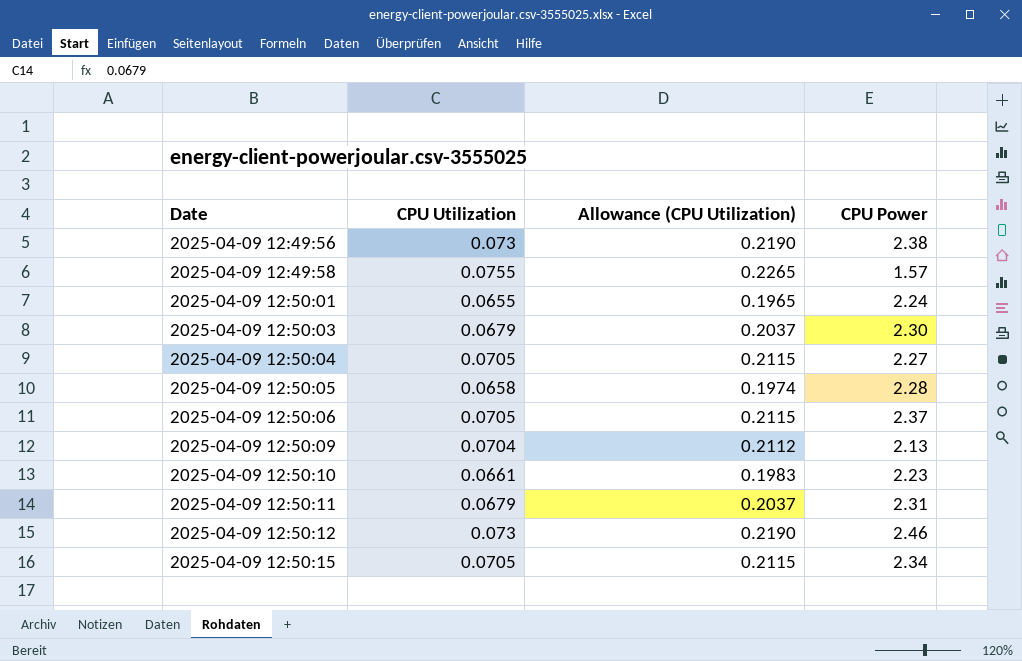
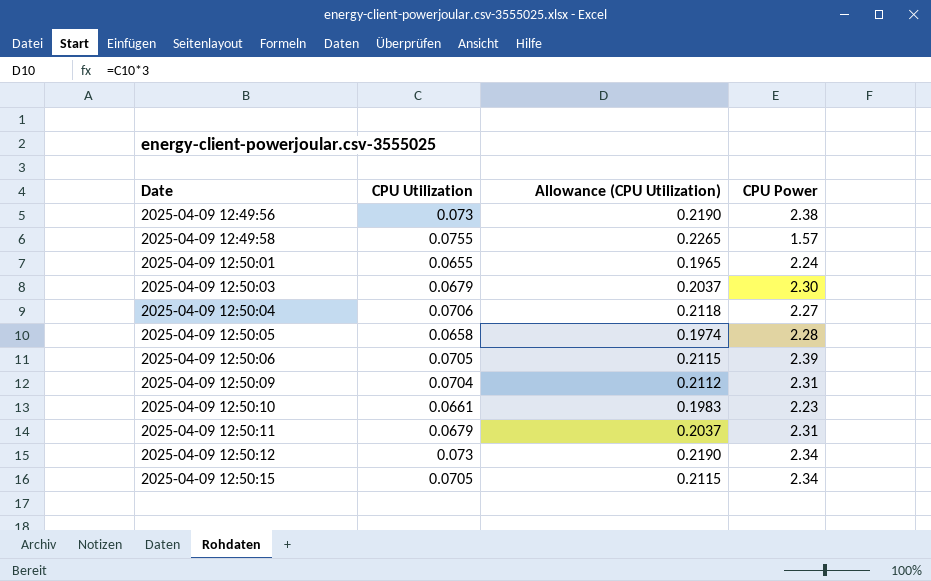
2025-04-09 12:50:04 | CPU Utilization: 0.0705 -> 0.0706
2025-04-09 12:50:04 | Allowance (CPU Utilization): 0.2115 -> 0.2118
2025-04-09 12:50:06 | CPU Power: 2.37 -> 2.39
2025-04-09 12:50:09 | CPU Power: 2.13 -> 2.31
2025-04-09 12:50:12 | CPU Power: 2.46 -> 2.34

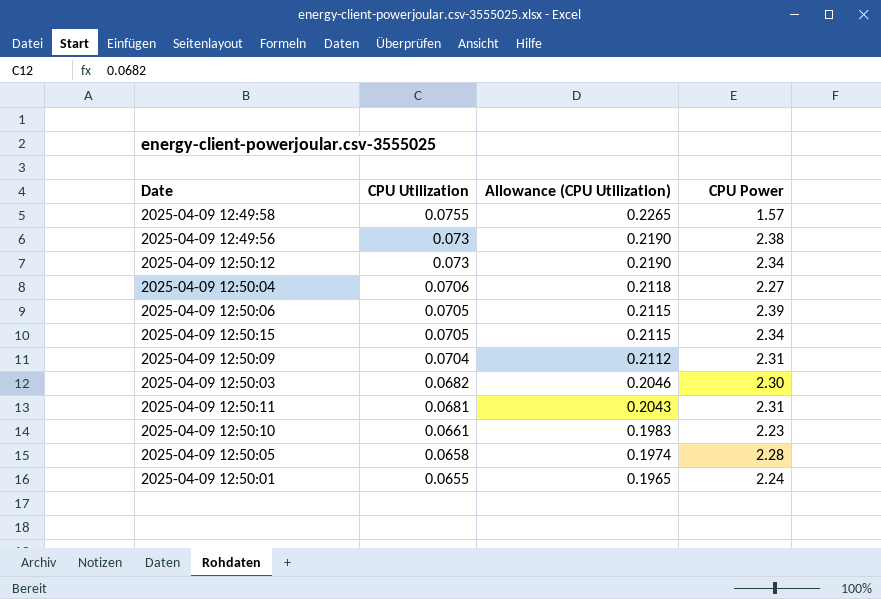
row order: Date ascending -> CPU Utilization descending
2025-04-09 12:50:03 | CPU Utilization: 0.0679 -> 0.0682
2025-04-09 12:50:03 | Allowance (CPU Utilization): 0.2037 -> 0.2046
2025-04-09 12:50:11 | CPU Utilization: 0.0679 -> 0.0681
2025-04-09 12:50:11 | Allowance (CPU Utilization): 0.2037 -> 0.2043

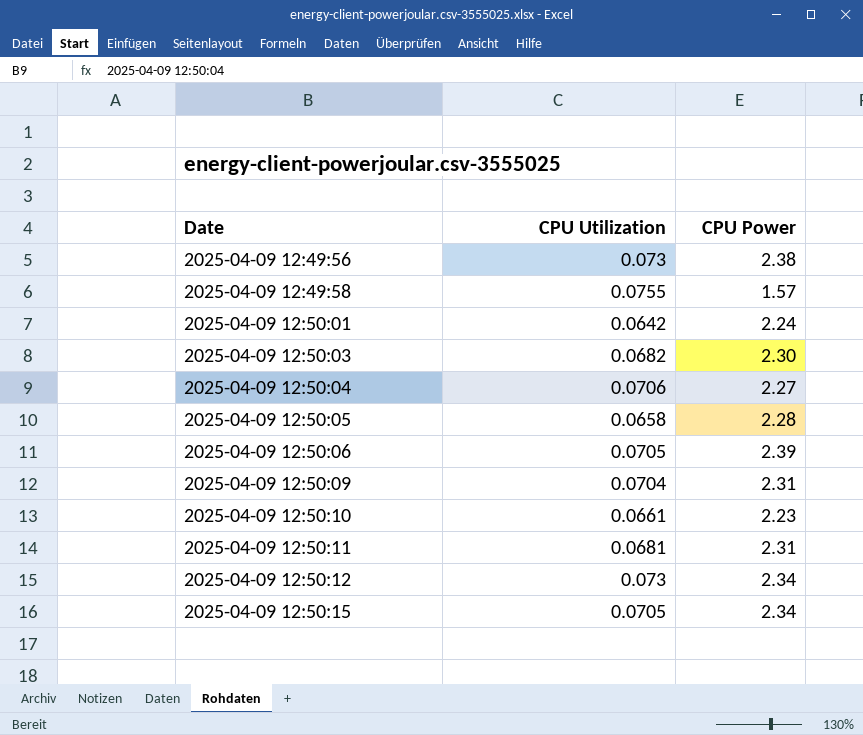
row order: CPU Utilization descending -> Date ascending
column Allowance (CPU Utilization) | formula: [CPU Utilization] * 3 -> none
2025-04-09 12:50:01 | CPU Utilization: 0.0655 -> 0.0642

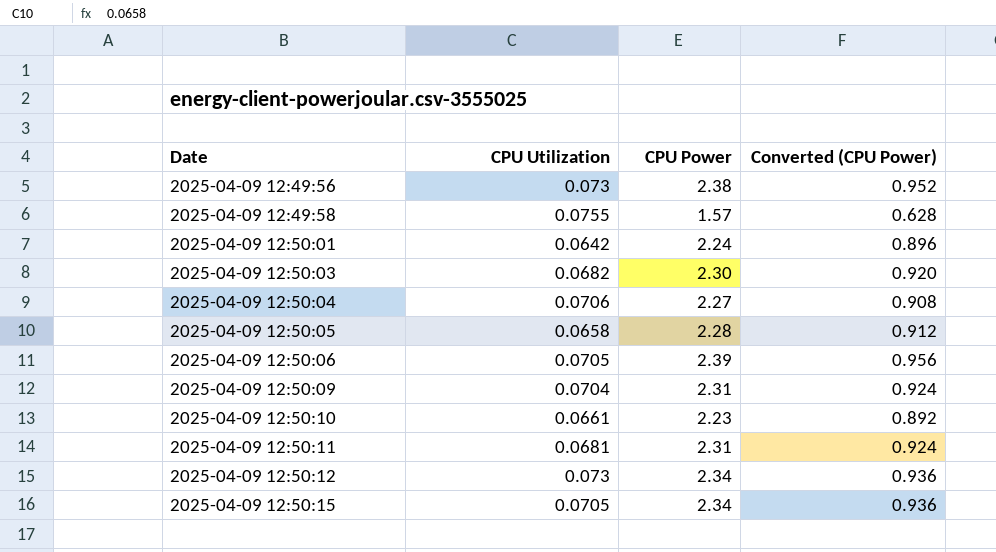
column Converted (CPU Power) | formula: none -> [CPU Power] * 0.4

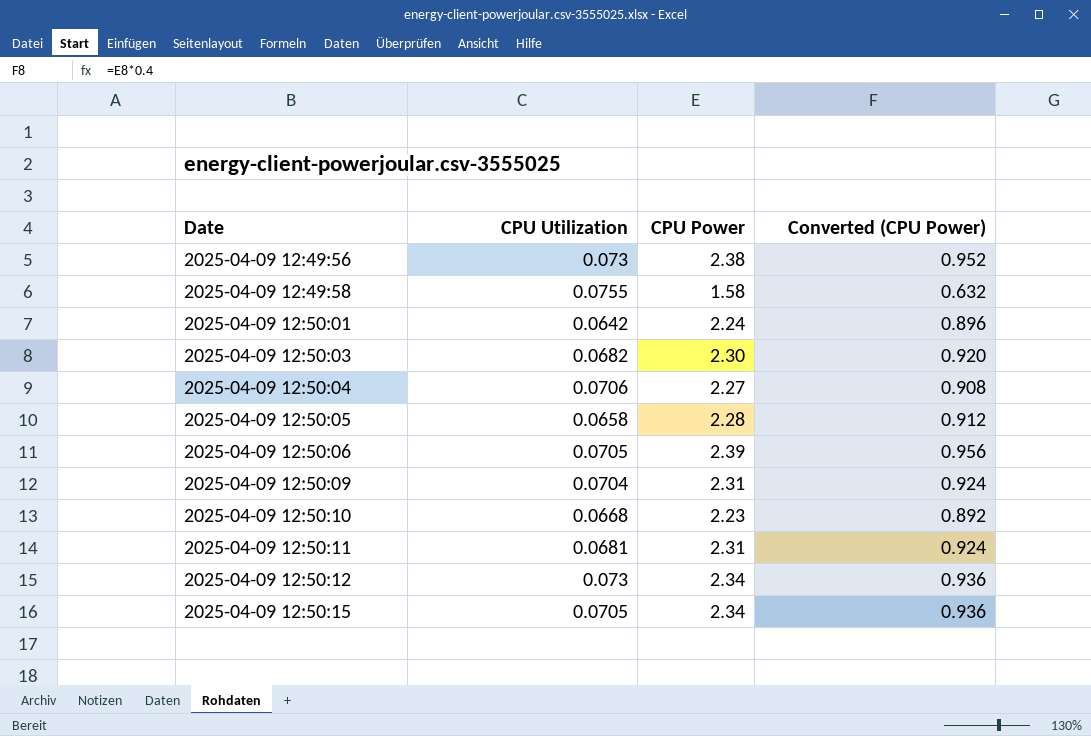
2025-04-09 12:49:58 | CPU Power: 1.57 -> 1.58
2025-04-09 12:49:58 | Converted (CPU Power): 0.628 -> 0.632
2025-04-09 12:50:10 | CPU Utilization: 0.0661 -> 0.0668

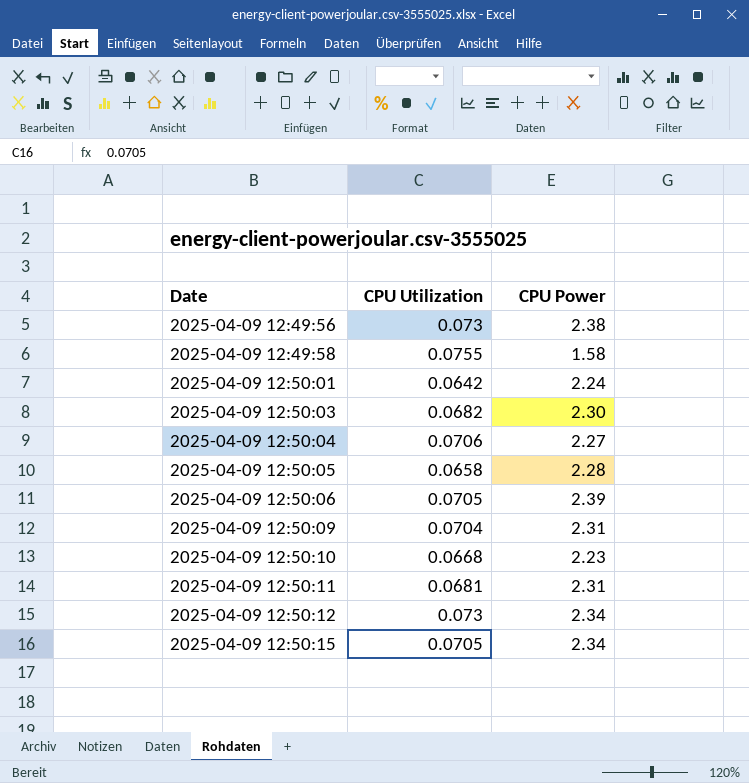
column Converted (CPU Power) | formula: [CPU Power] * 0.4 -> none

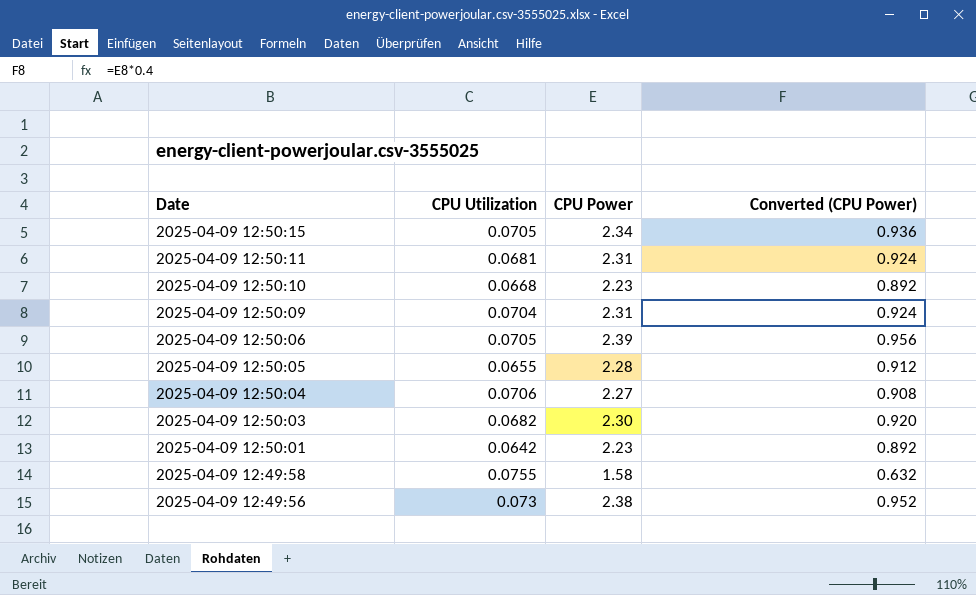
row order: Date ascending -> Date descending
column Converted (CPU Power) | formula: none -> [CPU Power] * 0.4
row 2025-04-09 12:50:12: 0.073 | 2.34 -> none
2025-04-09 12:50:05 | CPU Utilization: 0.0658 -> 0.0655
2025-04-09 12:50:01 | CPU Power: 2.24 -> 2.23

